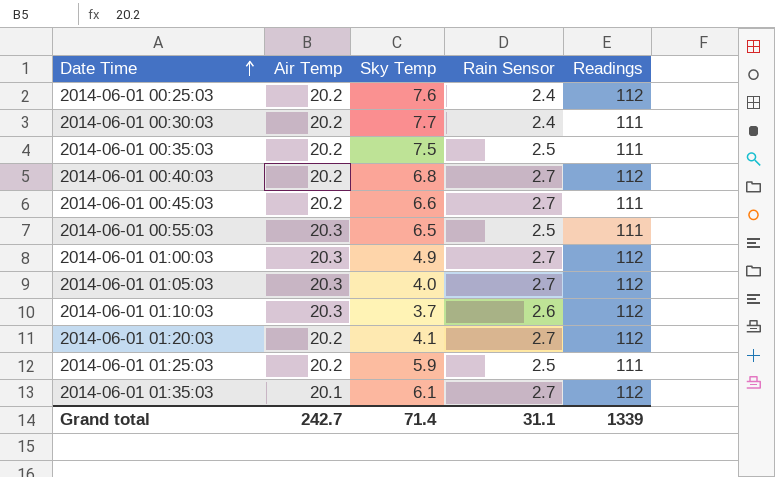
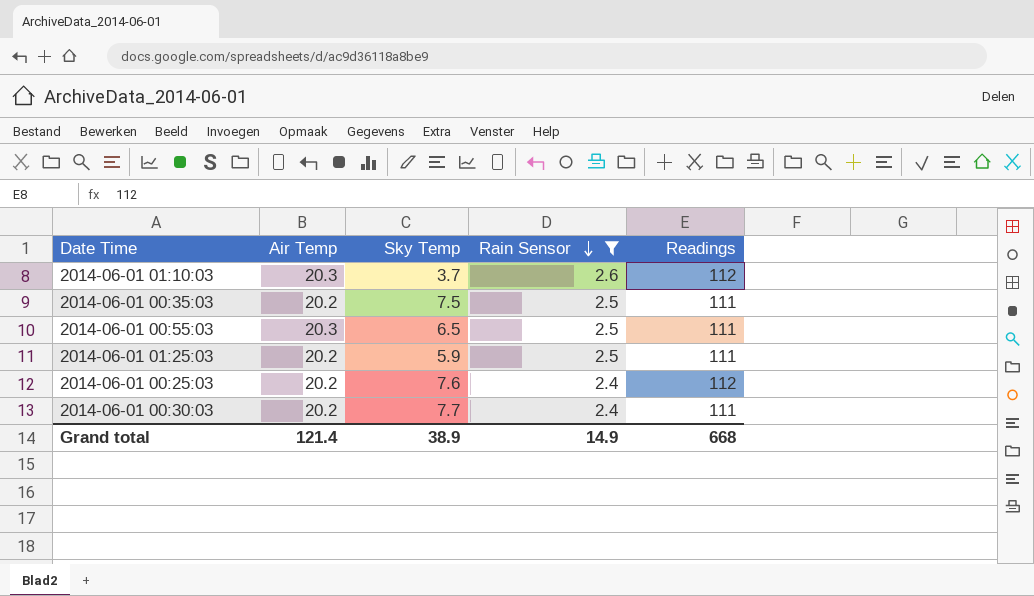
filter: none -> Rain Sensor != 2.7
row order: Date Time ascending -> Rain Sensor descending
Grand total | Air Temp: 242.7 -> 121.4
Grand total | Sky Temp: 71.4 -> 38.9
Grand total | Rain Sensor: 31.1 -> 14.9
Grand total | Readings: 1339 -> 668

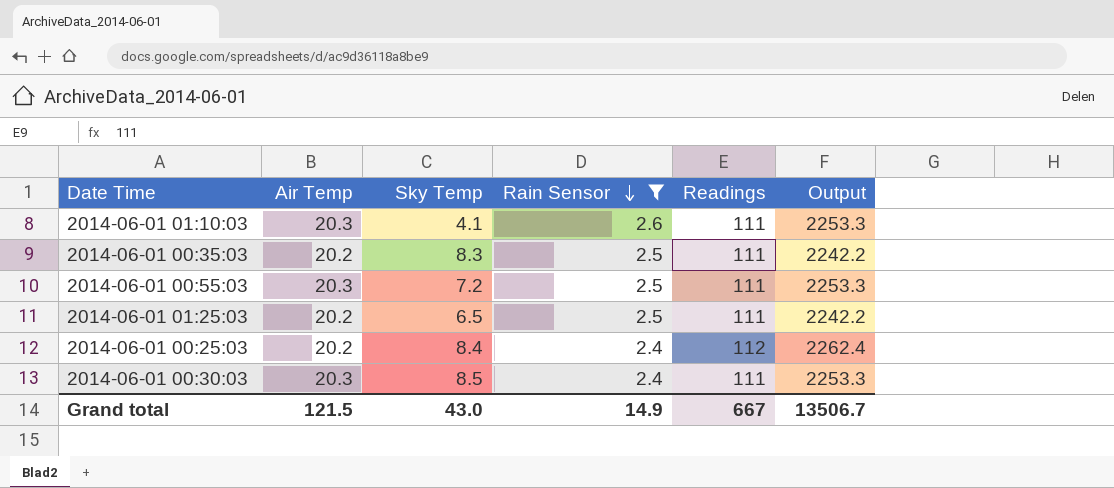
column Output | formula: none -> [Air Temp] * [Readings]
2014-06-01 01:10:03 | Sky Temp: 3.7 -> 4.1
2014-06-01 01:10:03 | Readings: 112 -> 111
2014-06-01 00:35:03 | Sky Temp: 7.5 -> 8.3
2014-06-01 00:55:03 | Sky Temp: 6.5 -> 7.2
2014-06-01 01:25:03 | Sky Temp: 5.9 -> 6.5
2014-06-01 00:25:03 | Sky Temp: 7.6 -> 8.4
2014-06-01 00:30:03 | Air Temp: 20.2 -> 20.3
2014-06-01 00:30:03 | Sky Temp: 7.7 -> 8.5
Grand total | Air Temp: 121.4 -> 121.5
Grand total | Sky Temp: 38.9 -> 43.0
Grand total | Readings: 668 -> 667

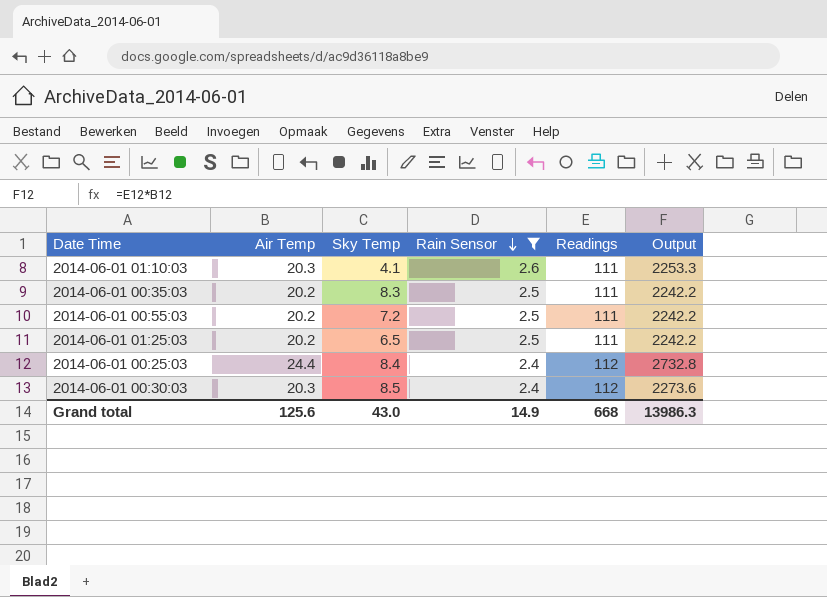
2014-06-01 00:55:03 | Air Temp: 20.3 -> 20.2
2014-06-01 00:55:03 | Output: 2253.3 -> 2242.2
2014-06-01 00:25:03 | Air Temp: 20.2 -> 24.4
2014-06-01 00:25:03 | Output: 2262.4 -> 2732.8
2014-06-01 00:30:03 | Readings: 111 -> 112
2014-06-01 00:30:03 | Output: 2253.3 -> 2273.6
Grand total | Air Temp: 121.5 -> 125.6
Grand total | Readings: 667 -> 668
Grand total | Output: 13506.7 -> 13986.3

